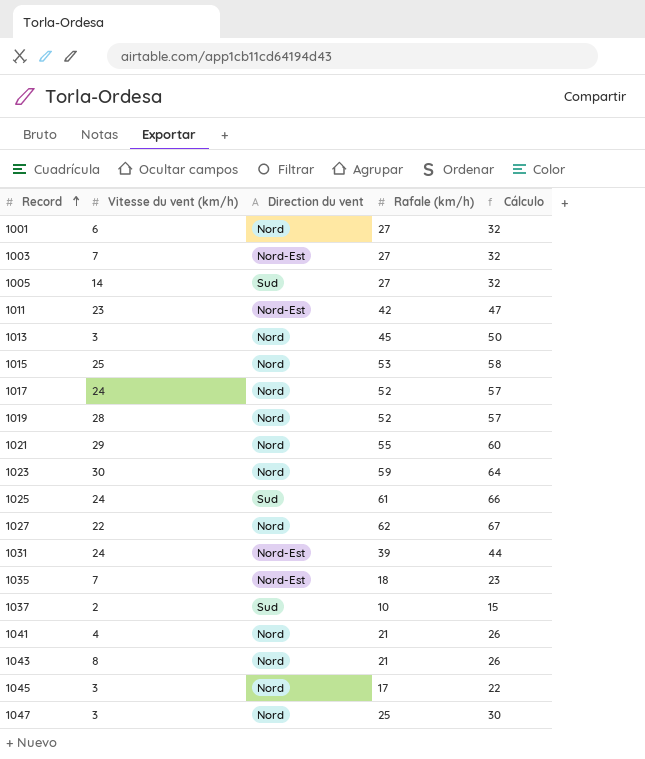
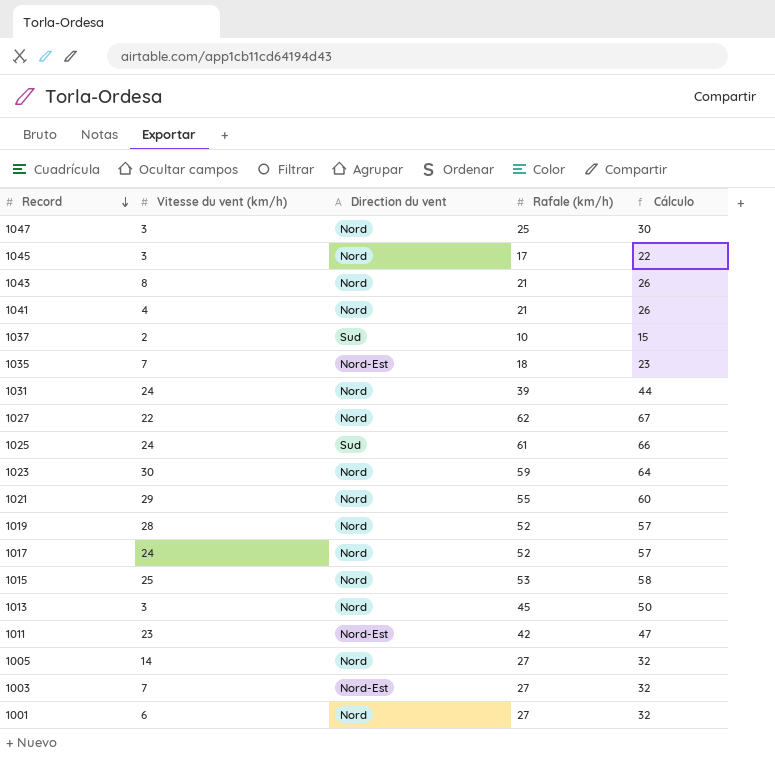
row order: Record ascending -> Record descending
1031 | Direction du vent: Nord-Est -> Nord
1005 | Direction du vent: Sud -> Nord

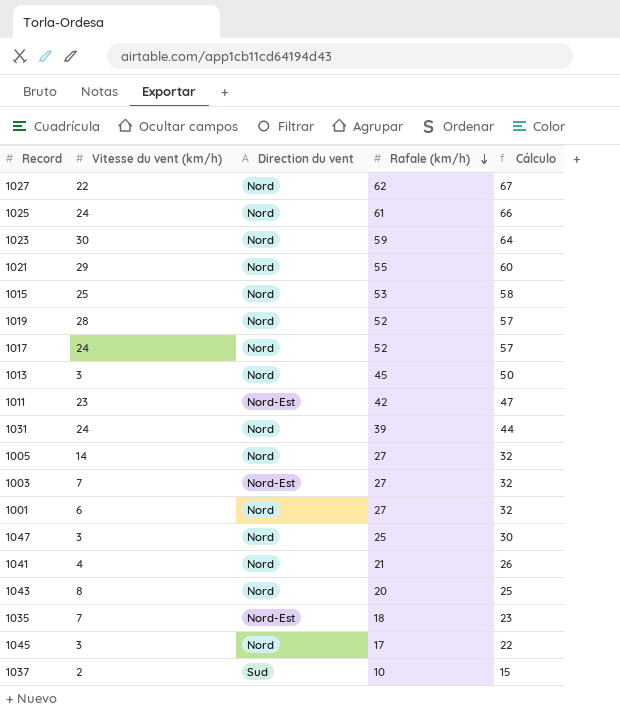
row order: Record descending -> Rafale (km/h) descending
1025 | Direction du vent: Sud -> Nord
1043 | Rafale (km/h): 21 -> 20
1043 | Cálculo: 26 -> 25

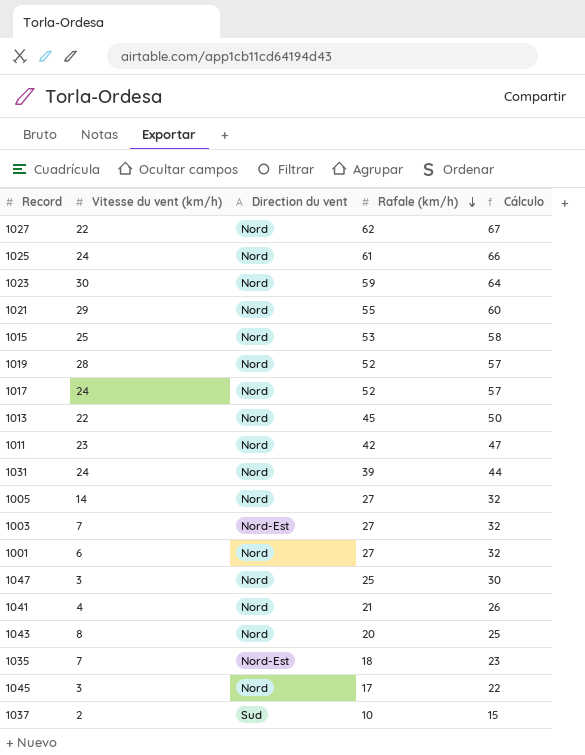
1013 | Vitesse du vent (km/h): 3 -> 22
1011 | Direction du vent: Nord-Est -> Nord

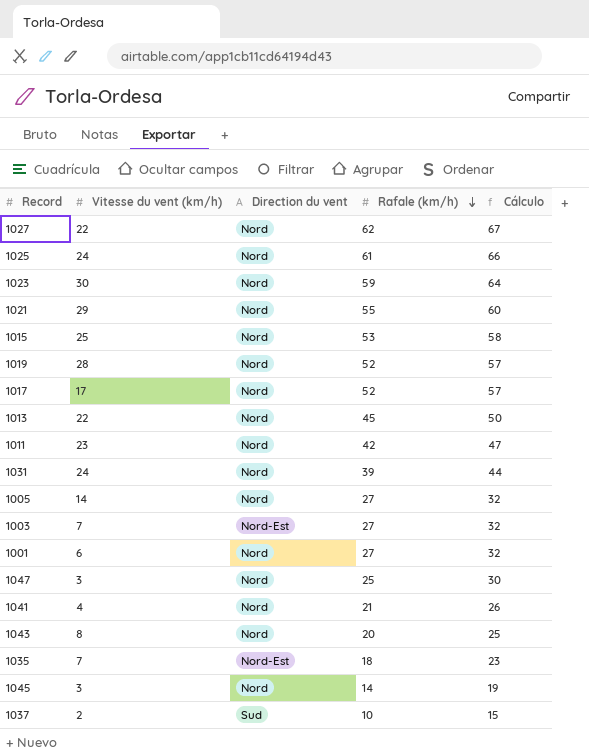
1017 | Vitesse du vent (km/h): 24 -> 17
1045 | Rafale (km/h): 17 -> 14
1045 | Cálculo: 22 -> 19

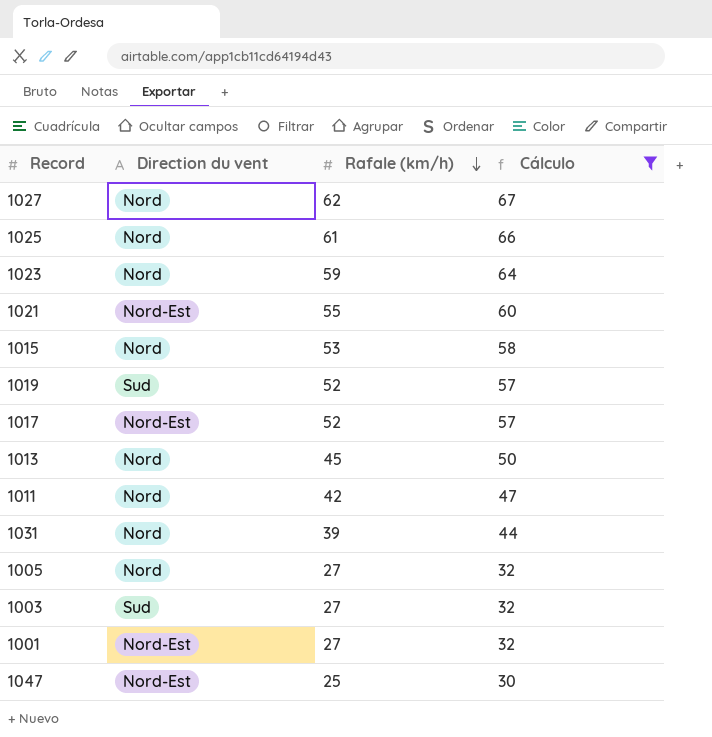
filter: none -> Cálculo >= 30
column Vitesse du vent (km/h) | position: 2 -> none
1021 | Direction du vent: Nord -> Nord-Est
1019 | Direction du vent: Nord -> Sud
1017 | Direction du vent: Nord -> Nord-Est
1003 | Direction du vent: Nord-Est -> Sud
1001 | Direction du vent: Nord -> Nord-Est
1047 | Direction du vent: Nord -> Nord-Est

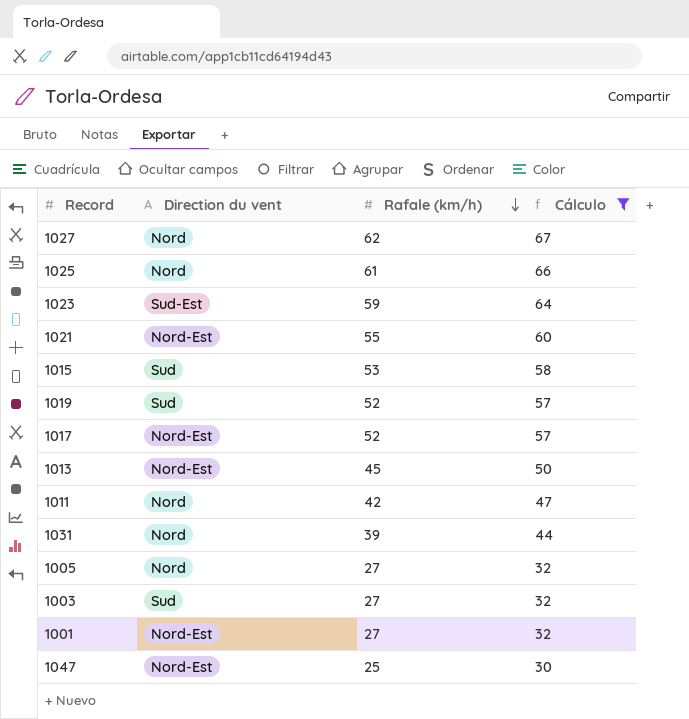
1023 | Direction du vent: Nord -> Sud-Est
1015 | Direction du vent: Nord -> Sud
1013 | Direction du vent: Nord -> Nord-Est

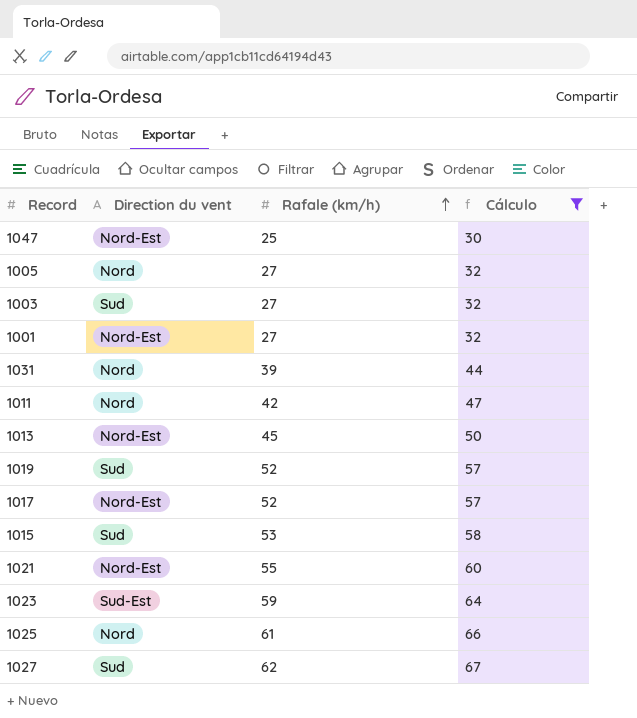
row order: Rafale (km/h) descending -> Rafale (km/h) ascending
1027 | Direction du vent: Nord -> Sud

